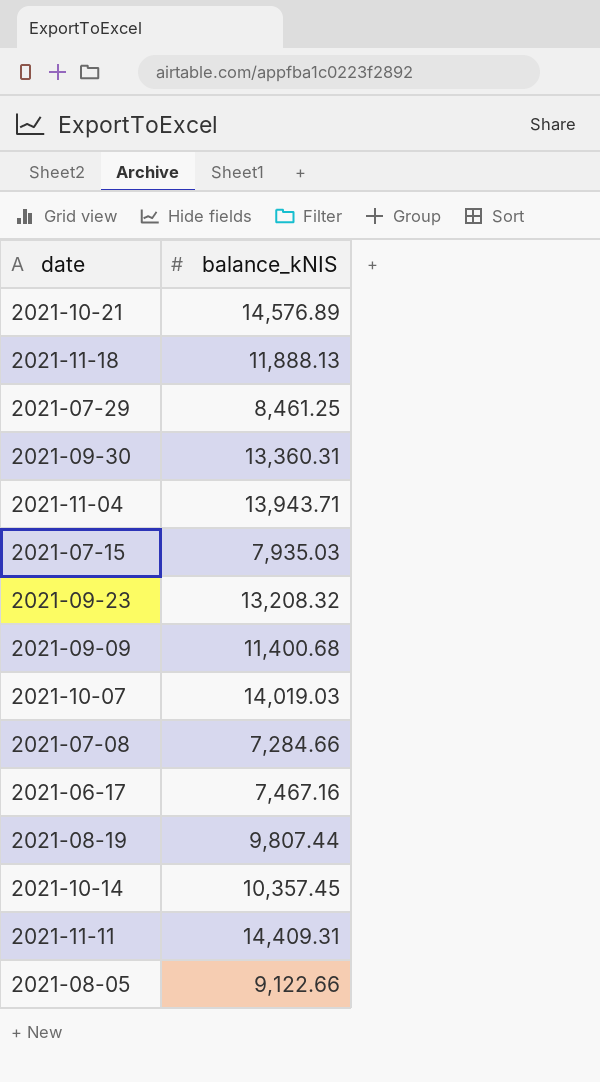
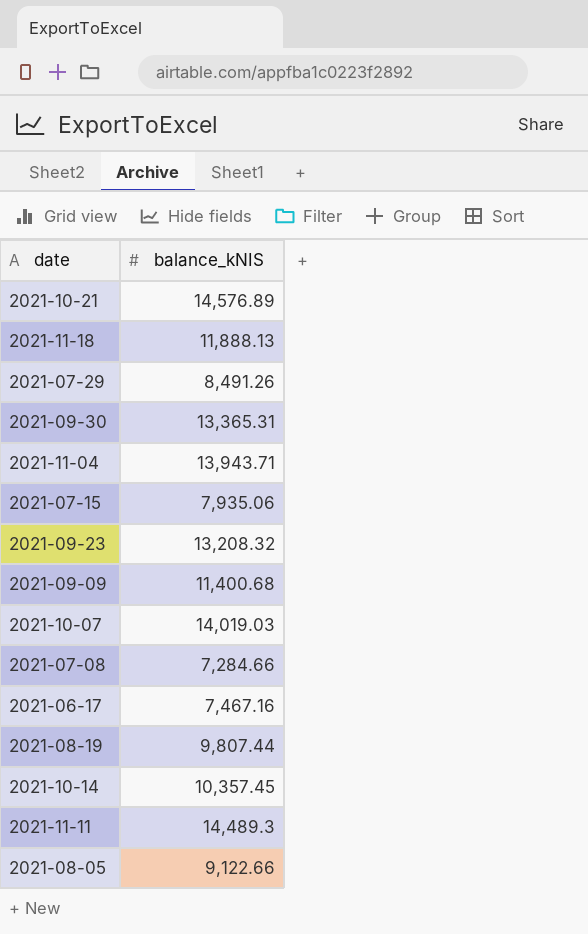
2021-07-29 | balance_kNIS: 8,461.25 -> 8,491.26
2021-09-30 | balance_kNIS: 13,360.31 -> 13,365.31
2021-07-15 | balance_kNIS: 7,935.03 -> 7,935.06
2021-11-11 | balance_kNIS: 14,409.31 -> 14,489.3

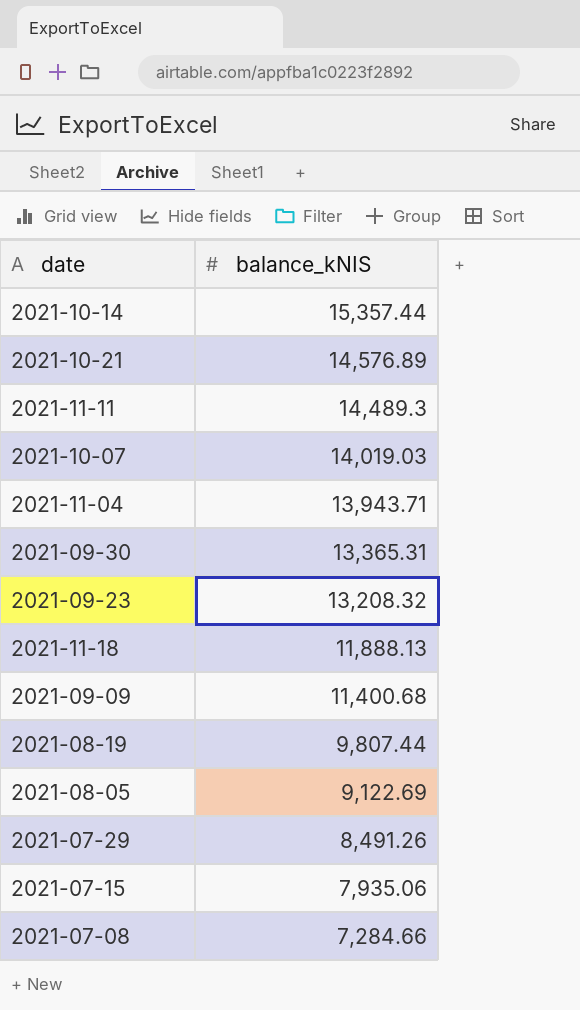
row order: none -> balance_kNIS descending
row 2021-06-17: 7,467.16 -> none
2021-10-14 | balance_kNIS: 10,357.45 -> 15,357.44
2021-08-05 | balance_kNIS: 9,122.66 -> 9,122.69

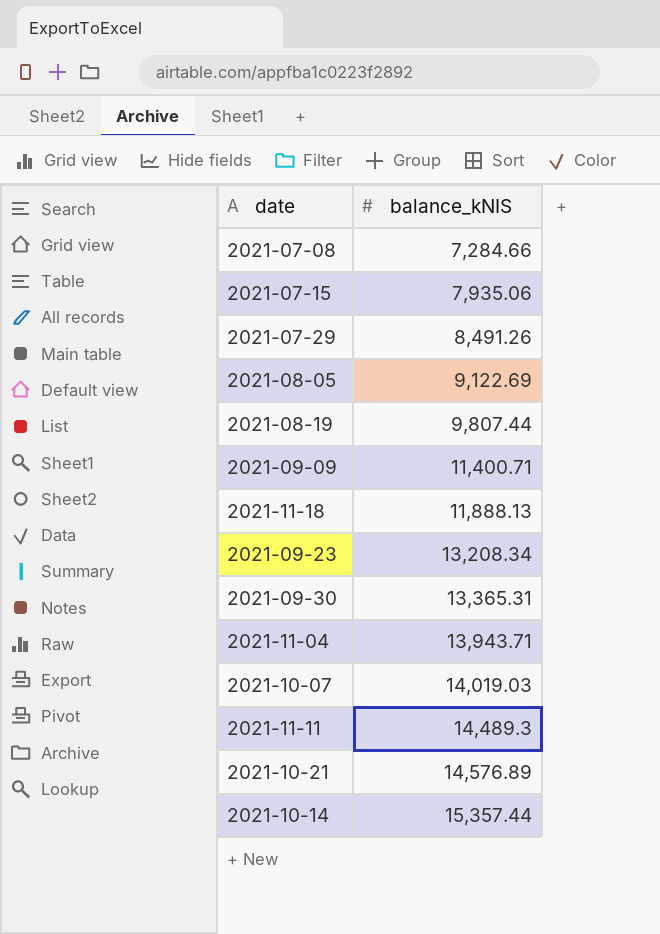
row order: balance_kNIS descending -> balance_kNIS ascending
2021-09-09 | balance_kNIS: 11,400.68 -> 11,400.71
2021-09-23 | balance_kNIS: 13,208.32 -> 13,208.34

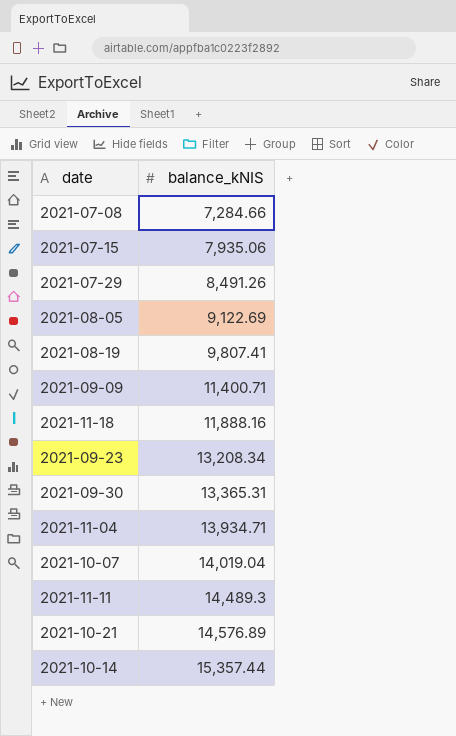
2021-08-19 | balance_kNIS: 9,807.44 -> 9,807.41
2021-11-18 | balance_kNIS: 11,888.13 -> 11,888.16
2021-11-04 | balance_kNIS: 13,943.71 -> 13,934.71
2021-10-07 | balance_kNIS: 14,019.03 -> 14,019.04

